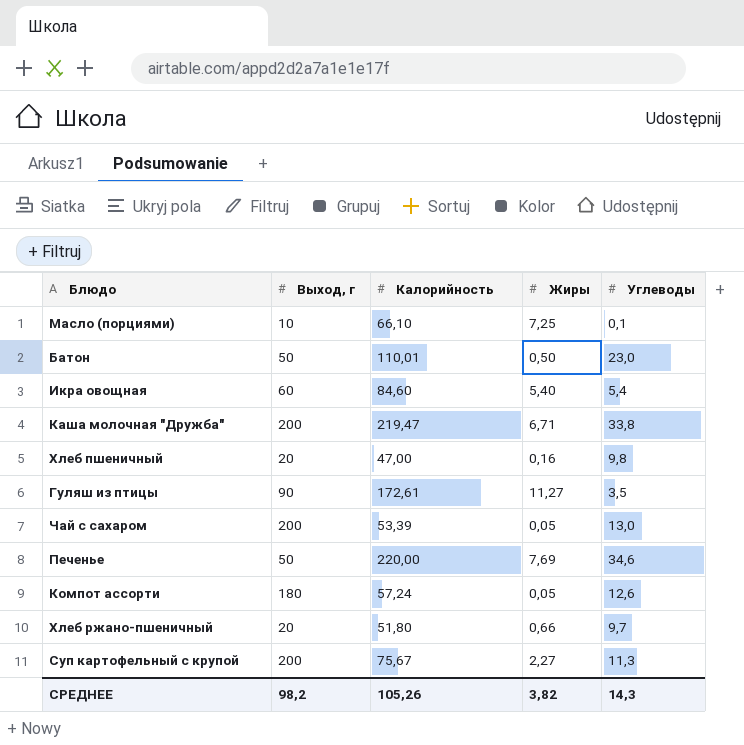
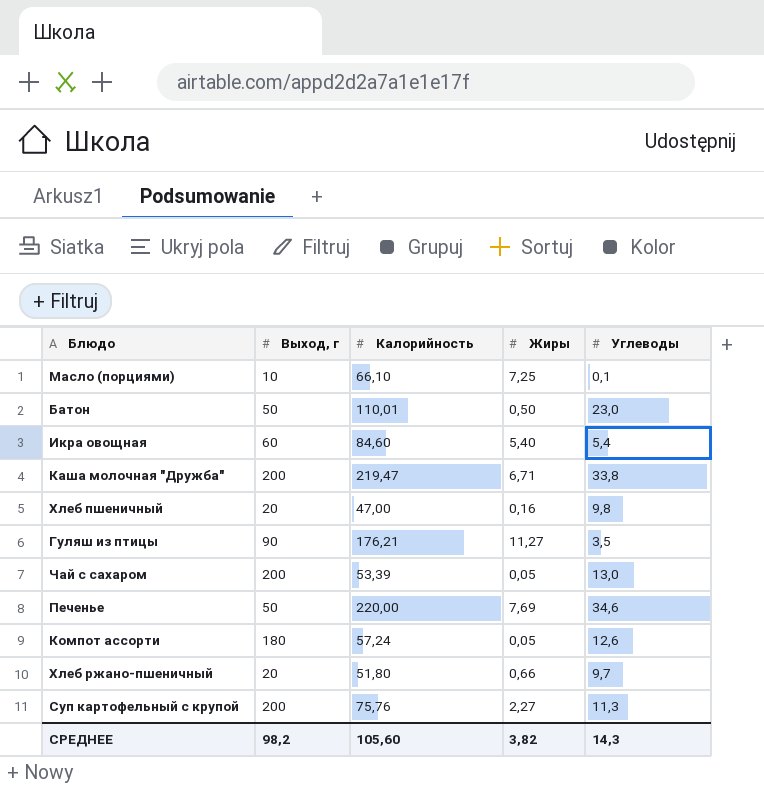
Гуляш из птицы | Калорийность: 172,61 -> 176,21
Суп картофельный с крупой | Калорийность: 75,67 -> 75,76
СРЕДНЕЕ | Калорийность: 105,26 -> 105,60

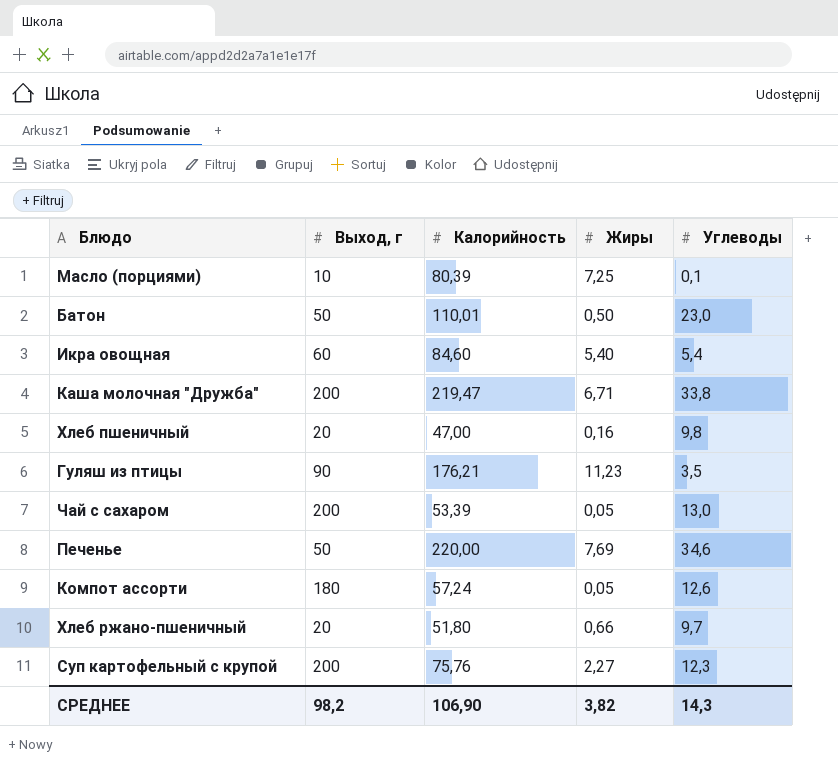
Масло (порциями) | Калорийность: 66,10 -> 80,39
Гуляш из птицы | Жиры: 11,27 -> 11,23
Суп картофельный с крупой | Углеводы: 11,3 -> 12,3
СРЕДНЕЕ | Калорийность: 105,60 -> 106,90

